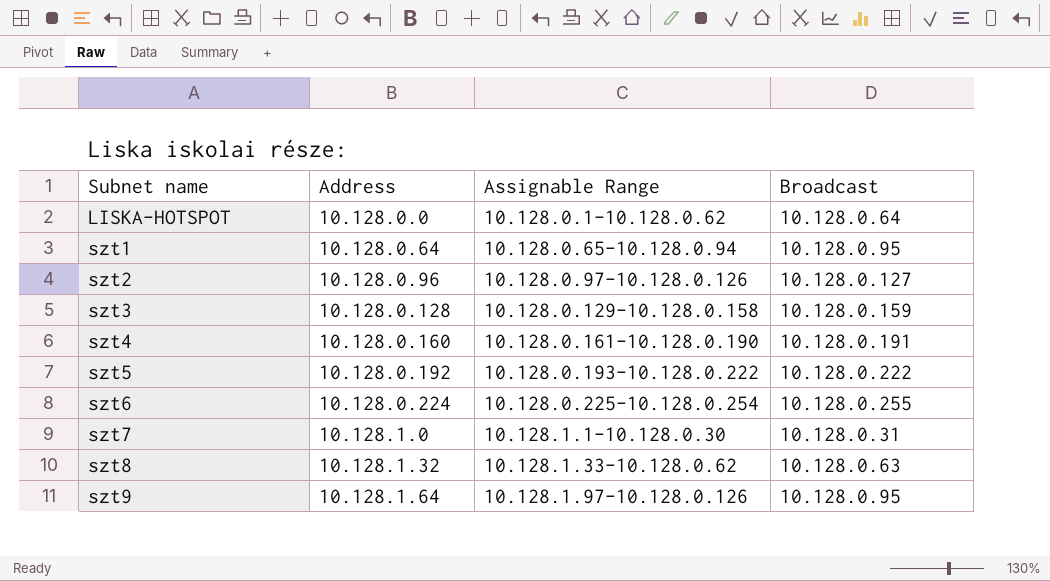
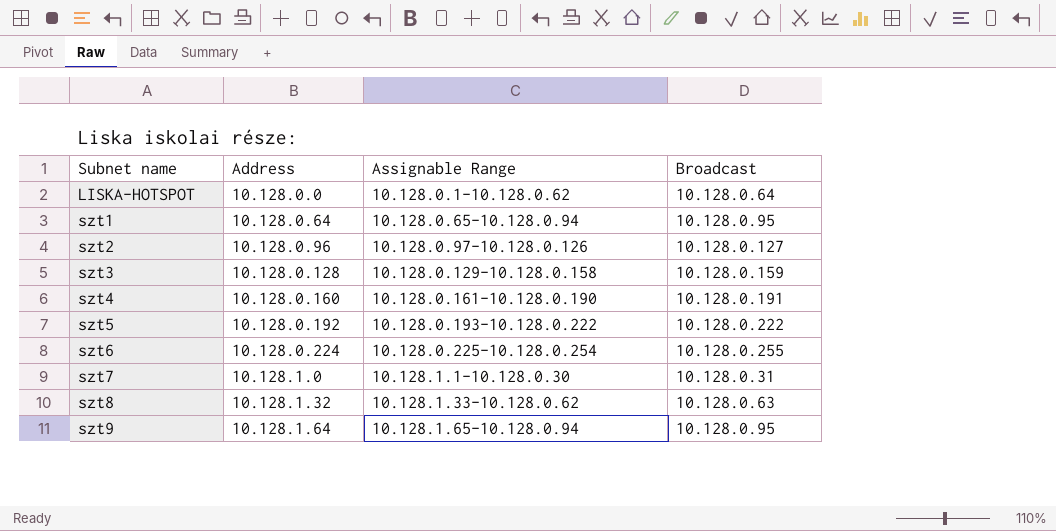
szt9 | Assignable Range: 10.128.1.97-10.128.0.126 -> 10.128.1.65-10.128.0.94

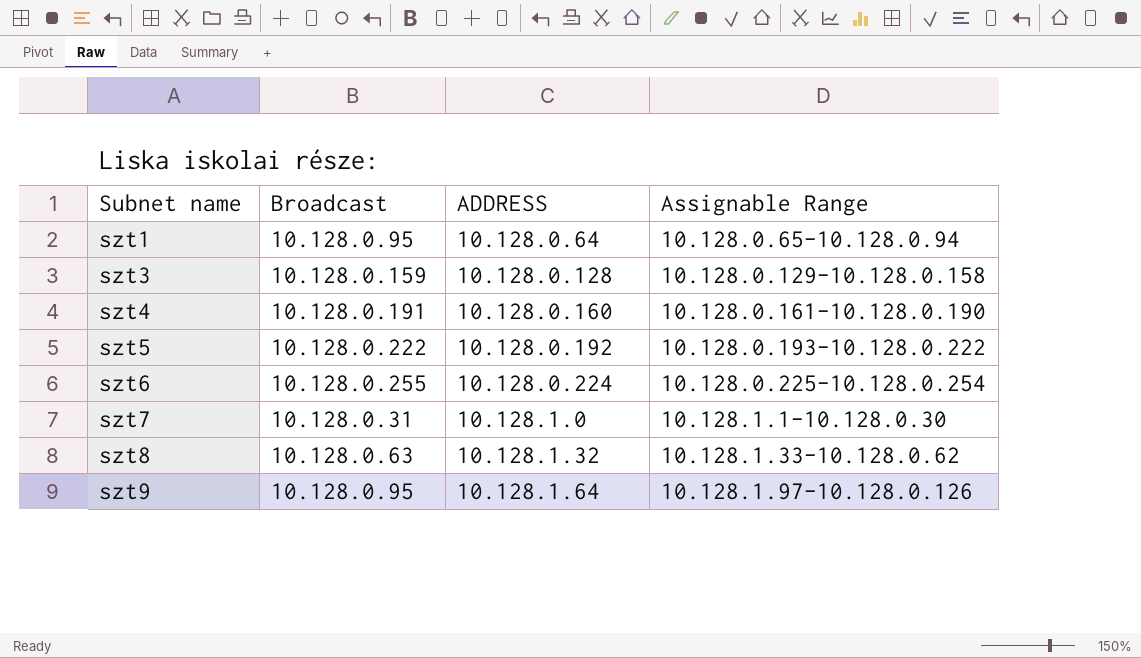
column Broadcast | position: 4 -> 2
column name: Address -> ADDRESS
row LISKA-HOTSPOT: 10.128.0.0 | 10.128.0.1-10.128.0.62 | 10.128.0.64 -> none
row szt2: 10.128.0.96 | 10.128.0.97-10.128.0.126 | 10.128.0.127 -> none
szt9 | Assignable Range: 10.128.1.65-10.128.0.94 -> 10.128.1.97-10.128.0.126

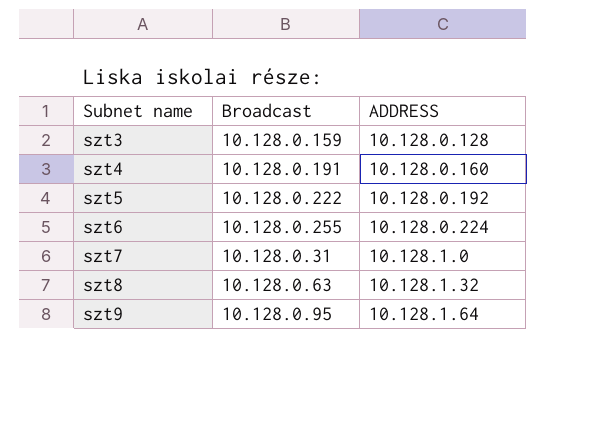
column Assignable Range | position: 4 -> none
row szt1: 10.128.0.95 | 10.128.0.64 | 10.128.0.65-10.128.0.94 -> none

